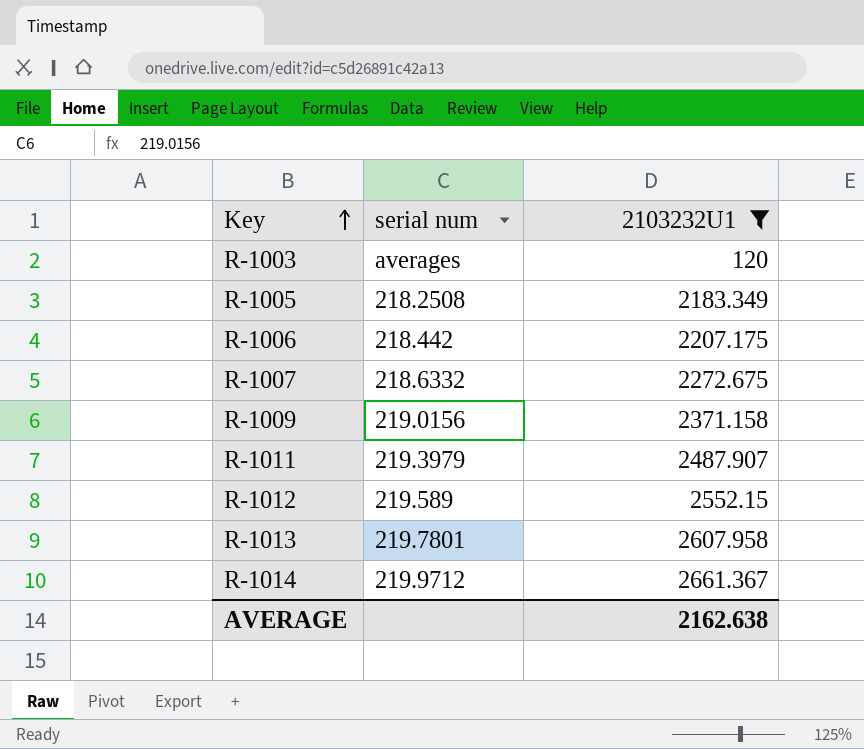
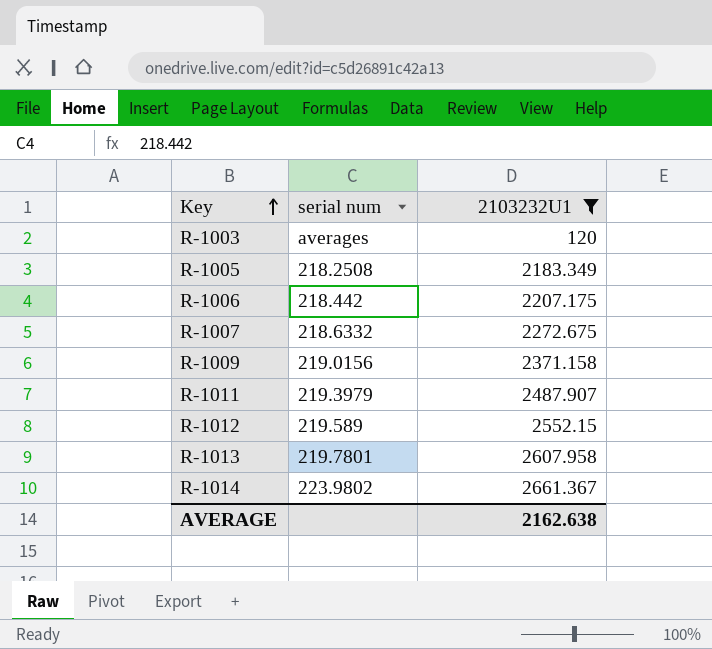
R-1014 | serial num: 219.9712 -> 223.9802

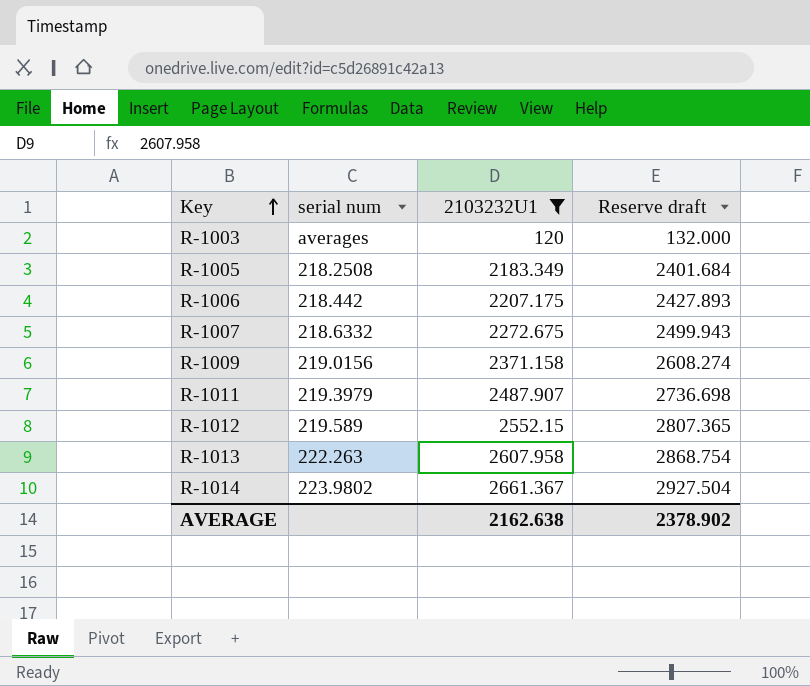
column Reserve draft | formula: none -> [2103232U1] * 1.1
R-1013 | serial num: 219.7801 -> 222.263

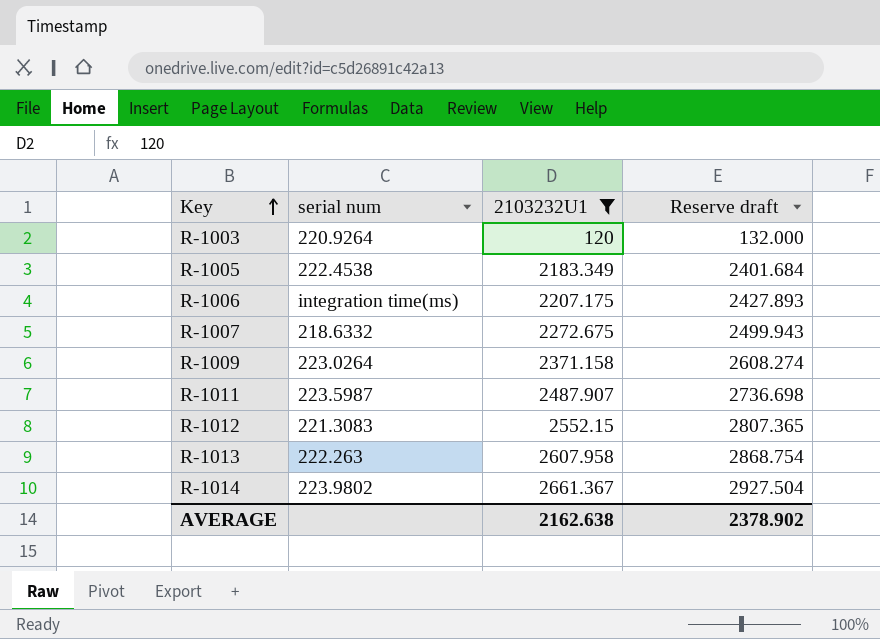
R-1003 | serial num: averages -> 220.9264
R-1005 | serial num: 218.2508 -> 222.4538
R-1006 | serial num: 218.442 -> integration time(ms)
R-1009 | serial num: 219.0156 -> 223.0264
R-1011 | serial num: 219.3979 -> 223.5987
R-1012 | serial num: 219.589 -> 221.3083

